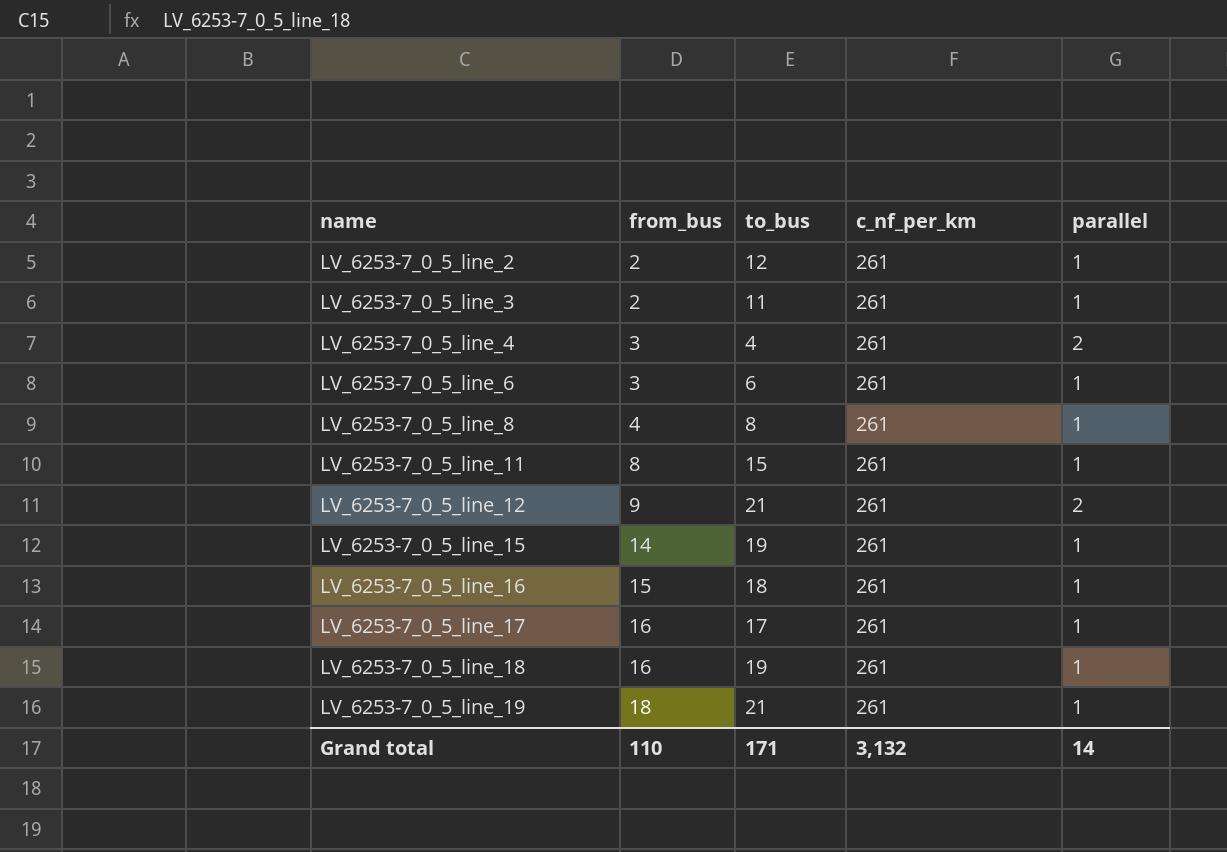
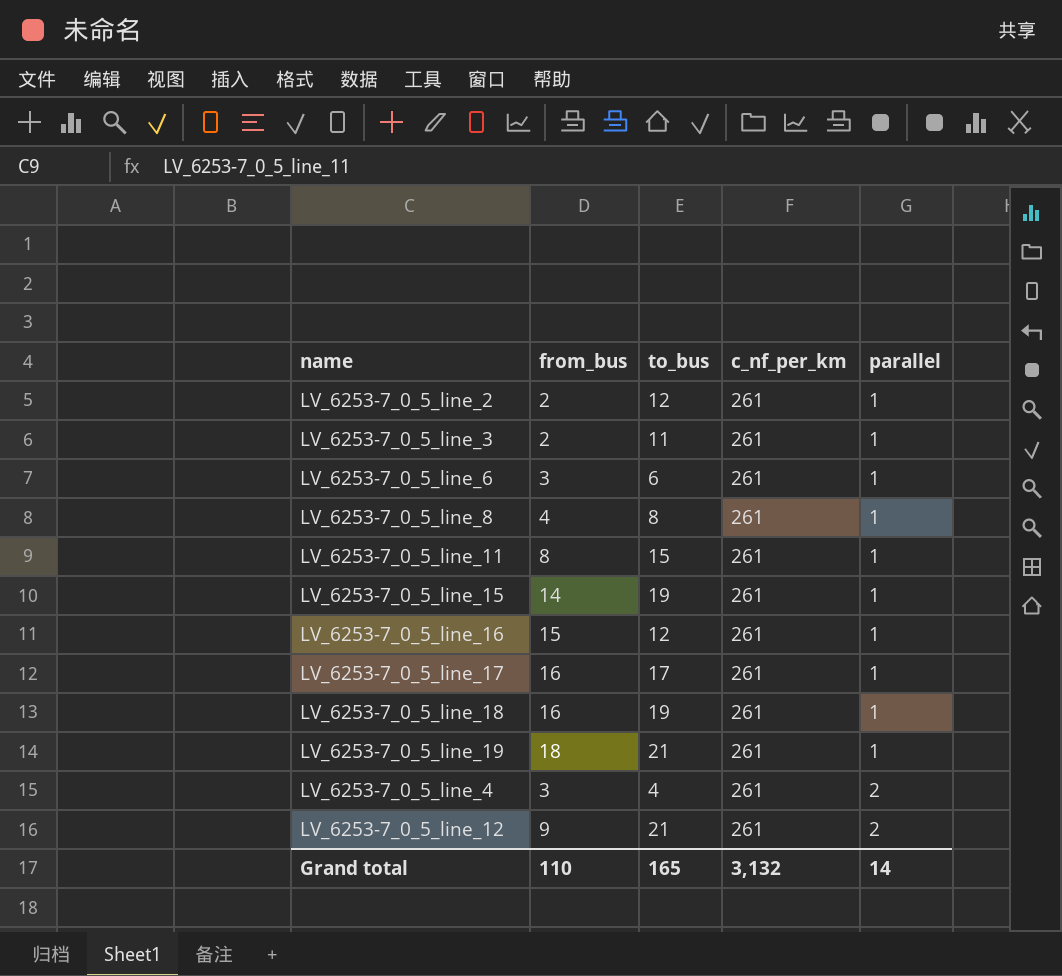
row order: name ascending -> parallel ascending
LV_6253-7_0_5_line_16 | to_bus: 18 -> 12
Grand total | to_bus: 171 -> 165

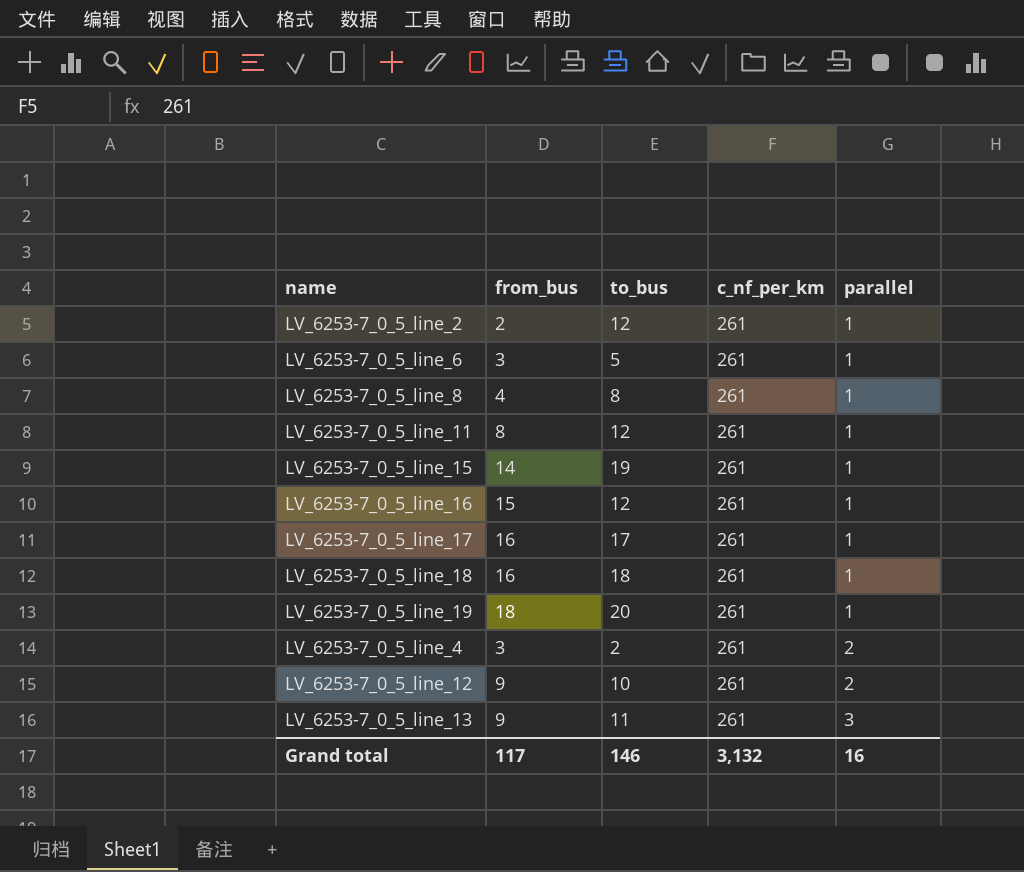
row LV_6253-7_0_5_line_3: 2 | 11 | 261 | 1 -> none
LV_6253-7_0_5_line_6 | to_bus: 6 -> 5
LV_6253-7_0_5_line_11 | to_bus: 15 -> 12
LV_6253-7_0_5_line_18 | to_bus: 19 -> 18
LV_6253-7_0_5_line_19 | to_bus: 21 -> 20
LV_6253-7_0_5_line_4 | to_bus: 4 -> 2
LV_6253-7_0_5_line_12 | to_bus: 21 -> 10
row LV_6253-7_0_5_line_13: none -> 9 | 11 | 261 | 3
Grand total | from_bus: 110 -> 117
Grand total | to_bus: 165 -> 146
Grand total | parallel: 14 -> 16

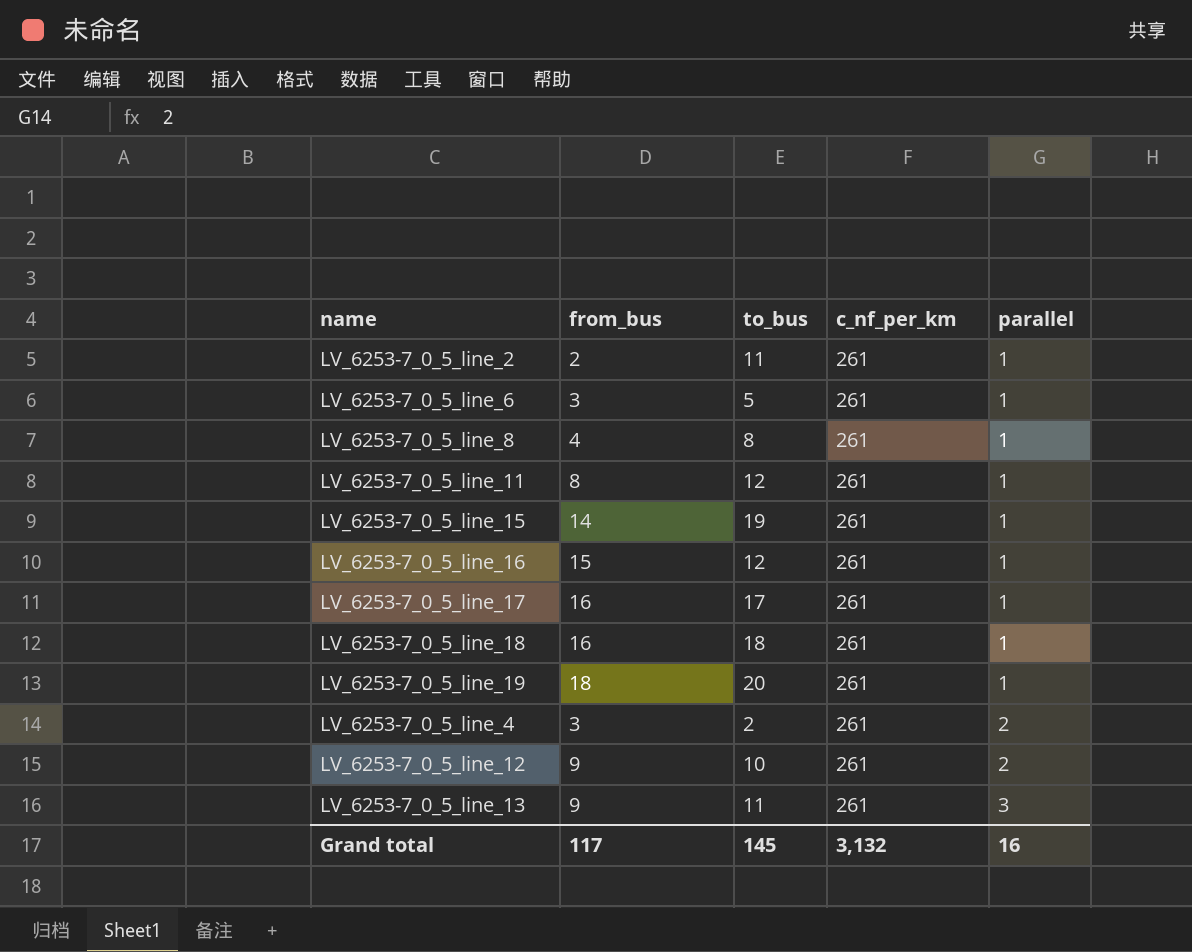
LV_6253-7_0_5_line_2 | to_bus: 12 -> 11
Grand total | to_bus: 146 -> 145

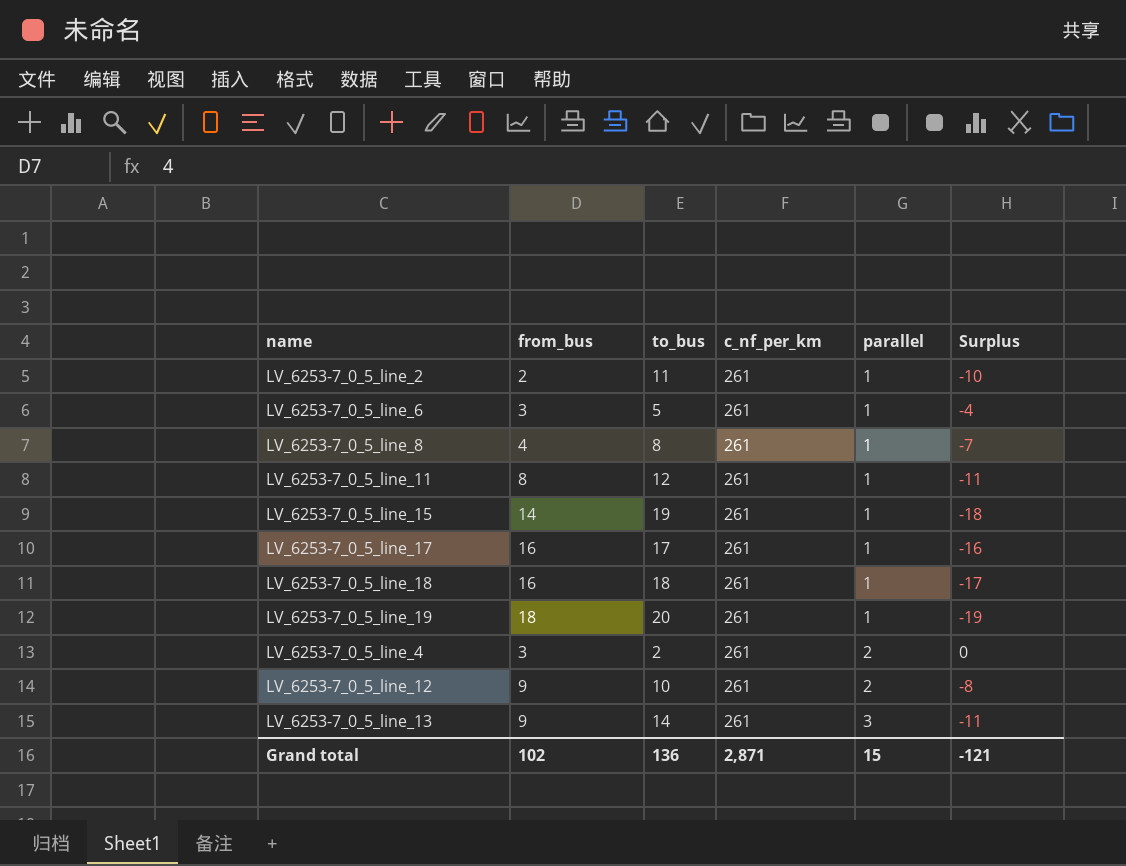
column Surplus | formula: none -> [parallel] - [to_bus]
row LV_6253-7_0_5_line_16: 15 | 12 | 261 | 1 -> none
LV_6253-7_0_5_line_13 | to_bus: 11 -> 14
Grand total | from_bus: 117 -> 102
Grand total | to_bus: 145 -> 136
Grand total | c_nf_per_km: 3,132 -> 2,871
Grand total | parallel: 16 -> 15

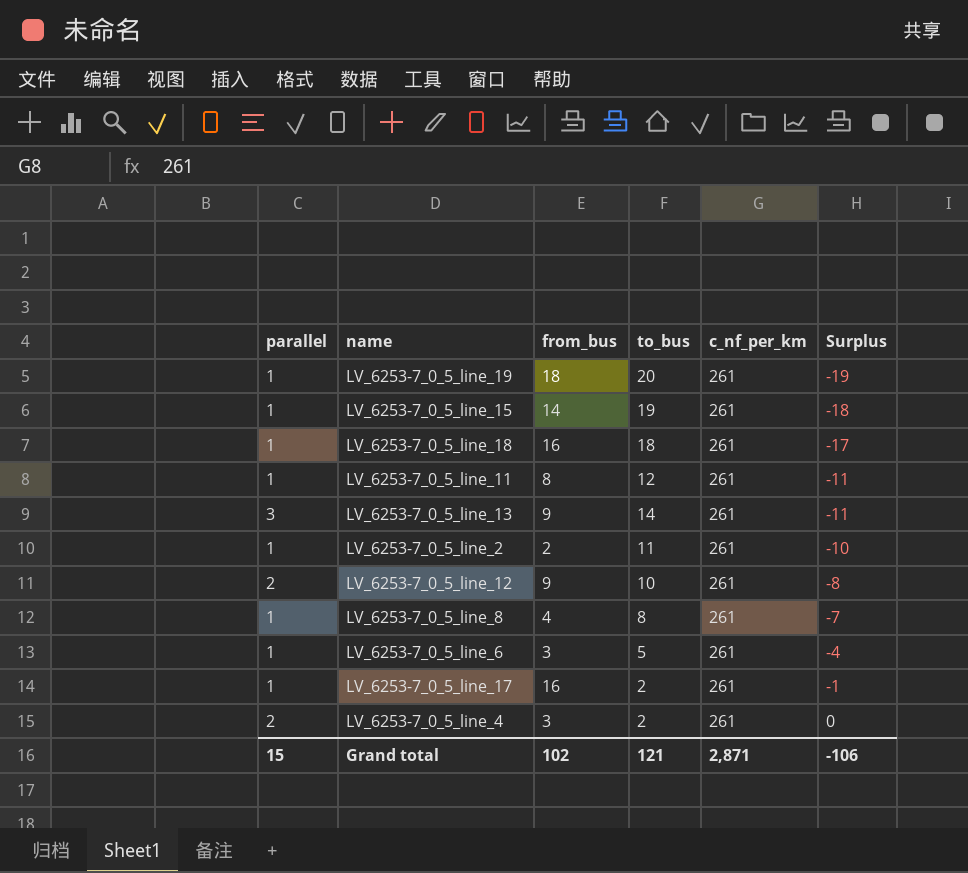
row order: parallel ascending -> Surplus ascending
column parallel | position: 5 -> 1
LV_6253-7_0_5_line_17 | to_bus: 17 -> 2
LV_6253-7_0_5_line_17 | Surplus: -16 -> -1
Grand total | to_bus: 136 -> 121
Grand total | Surplus: -121 -> -106

